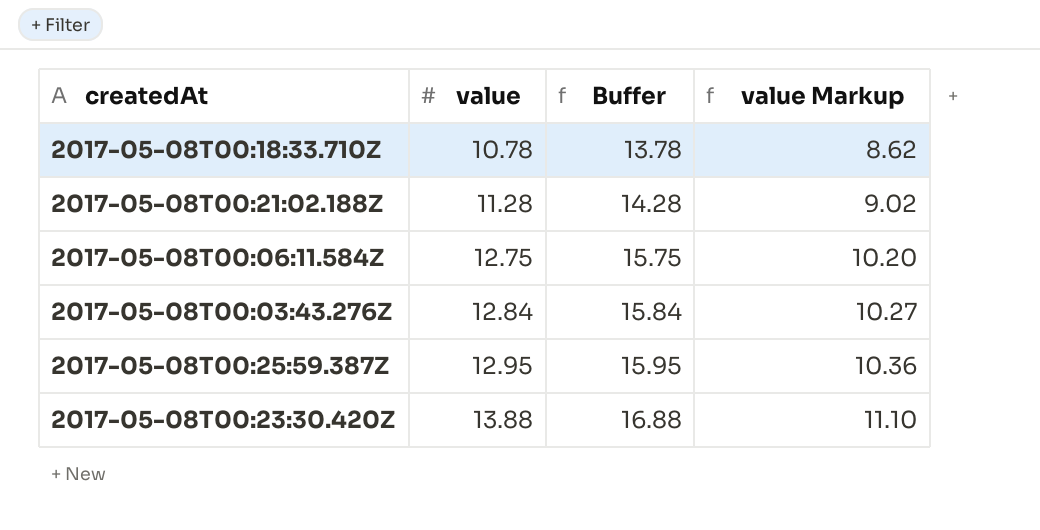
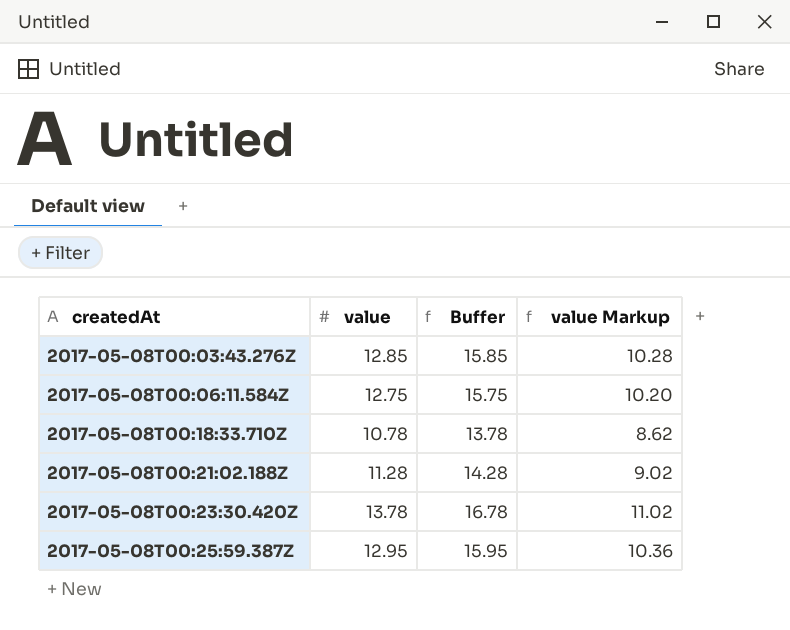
row order: value ascending -> createdAt ascending
2017-05-08T00:03:43.276Z | value: 12.84 -> 12.85
2017-05-08T00:03:43.276Z | Buffer: 15.84 -> 15.85
2017-05-08T00:03:43.276Z | value Markup: 10.27 -> 10.28
2017-05-08T00:23:30.420Z | value: 13.88 -> 13.78
2017-05-08T00:23:30.420Z | Buffer: 16.88 -> 16.78
2017-05-08T00:23:30.420Z | value Markup: 11.10 -> 11.02

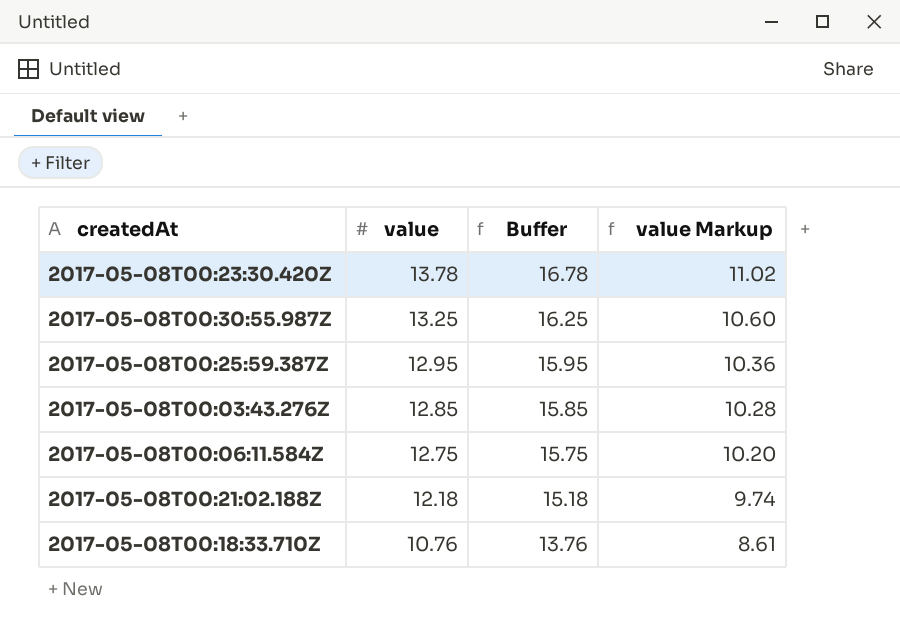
row order: createdAt ascending -> value descending
row 2017-05-08T00:30:55.987Z: none -> 13.25 | 16.25 | 10.60
2017-05-08T00:21:02.188Z | value: 11.28 -> 12.18
2017-05-08T00:21:02.188Z | Buffer: 14.28 -> 15.18
2017-05-08T00:21:02.188Z | value Markup: 9.02 -> 9.74
2017-05-08T00:18:33.710Z | value: 10.78 -> 10.76
2017-05-08T00:18:33.710Z | Buffer: 13.78 -> 13.76
2017-05-08T00:18:33.710Z | value Markup: 8.62 -> 8.61

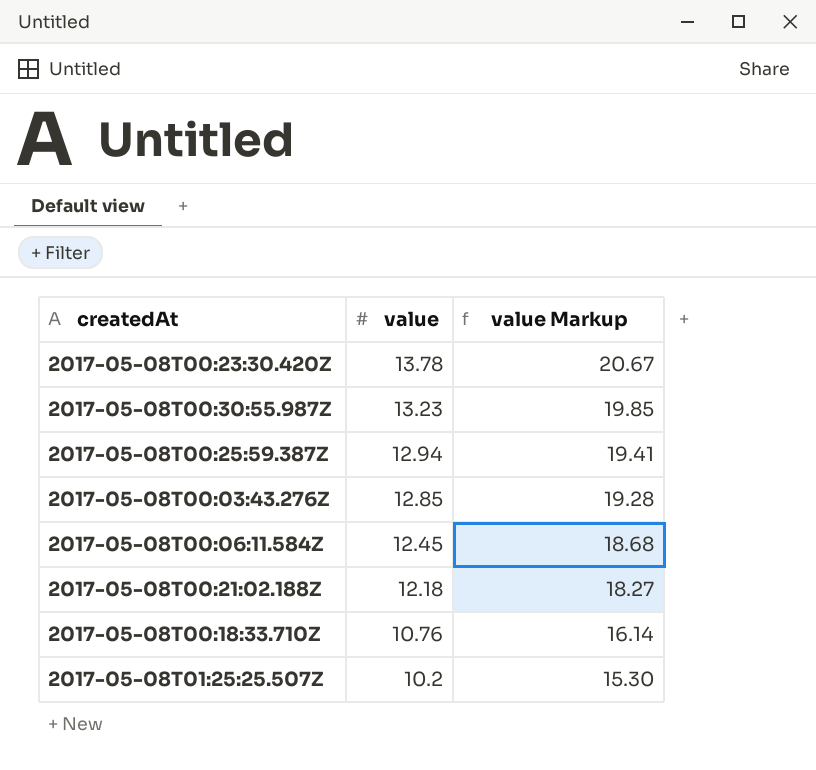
column Buffer | formula: [value] + 3 -> none
column value Markup | formula: [value] * 0.8 -> [value] * 1.5
2017-05-08T00:30:55.987Z | value: 13.25 -> 13.23
2017-05-08T00:25:59.387Z | value: 12.95 -> 12.94
2017-05-08T00:06:11.584Z | value: 12.75 -> 12.45
row 2017-05-08T01:25:25.507Z: none -> 10.2 | 15.30

